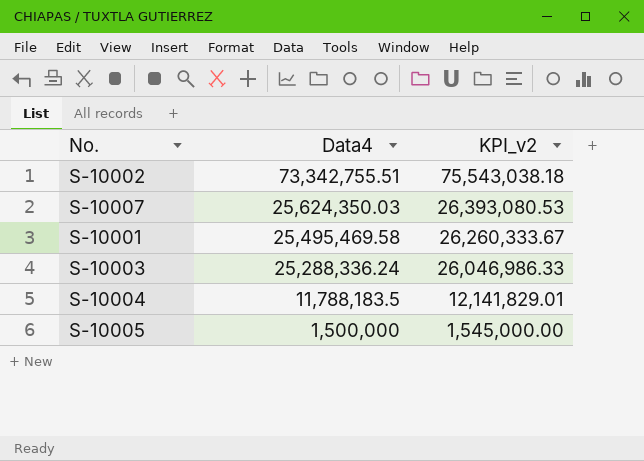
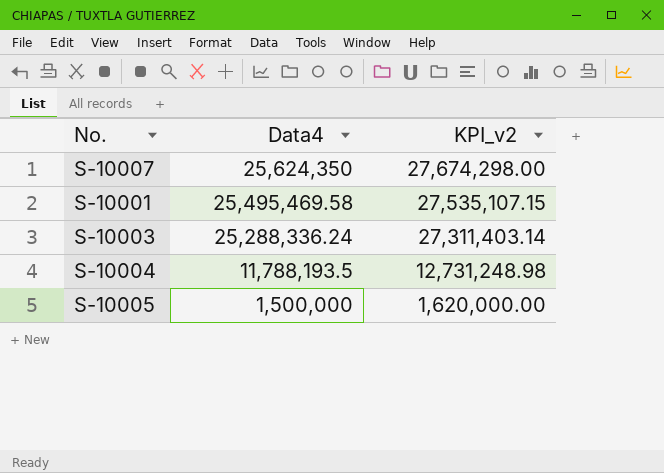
column KPI_v2 | formula: [Data4] * 1.03 -> [Data4] * 1.08
row S-10002: 73,342,755.51 | 75,543,038.18 -> none
S-10007 | Data4: 25,624,350.03 -> 25,624,350
S-10004 | Data4: 11,788,183.5 -> 11,788,193.5

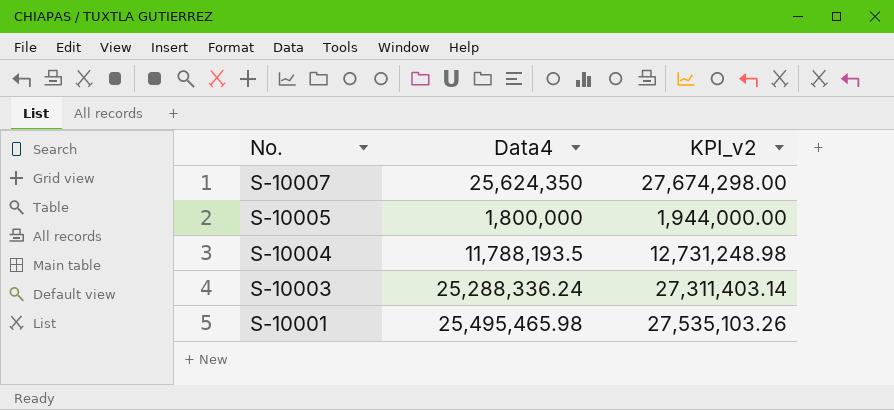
row order: Data4 descending -> No. descending
S-10005 | Data4: 1,500,000 -> 1,800,000
S-10005 | KPI_v2: 1,620,000.00 -> 1,944,000.00
S-10001 | Data4: 25,495,469.58 -> 25,495,465.98
S-10001 | KPI_v2: 27,535,107.15 -> 27,535,103.26

